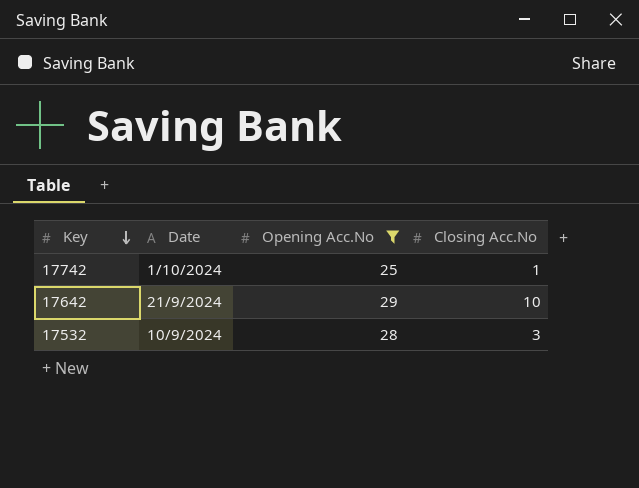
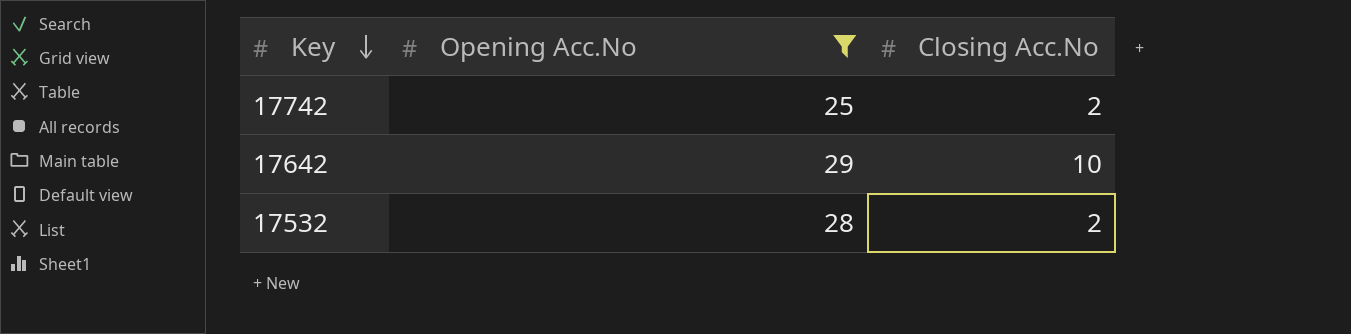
column Date | position: 2 -> none
17742 | Closing Acc.No: 1 -> 2
17532 | Closing Acc.No: 3 -> 2

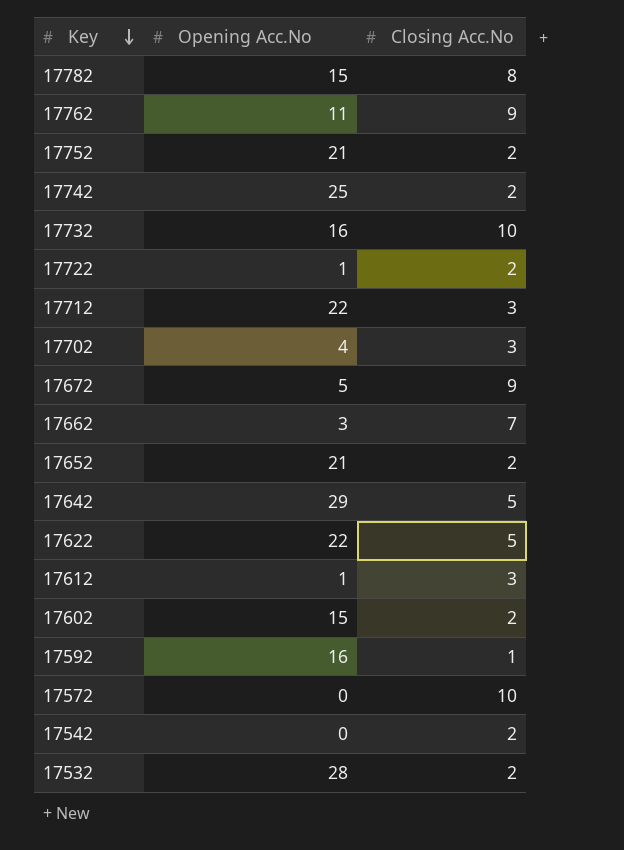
filter: Opening Acc.No >= 25 -> none
17642 | Closing Acc.No: 10 -> 5

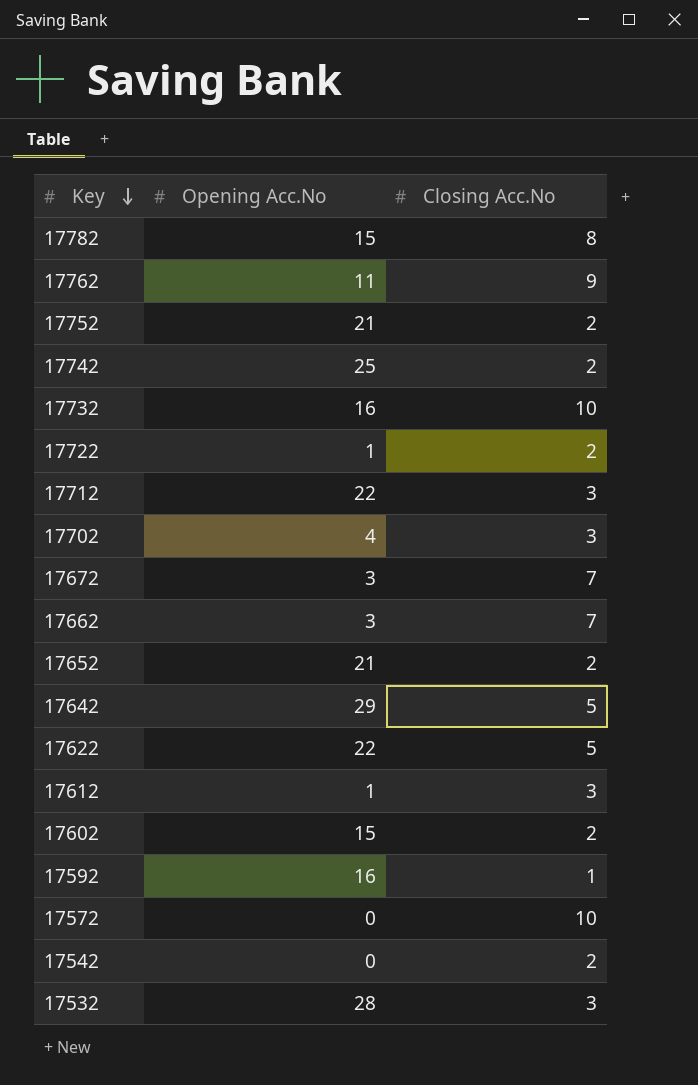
17672 | Opening Acc.No: 5 -> 3
17672 | Closing Acc.No: 9 -> 7
17532 | Closing Acc.No: 2 -> 3

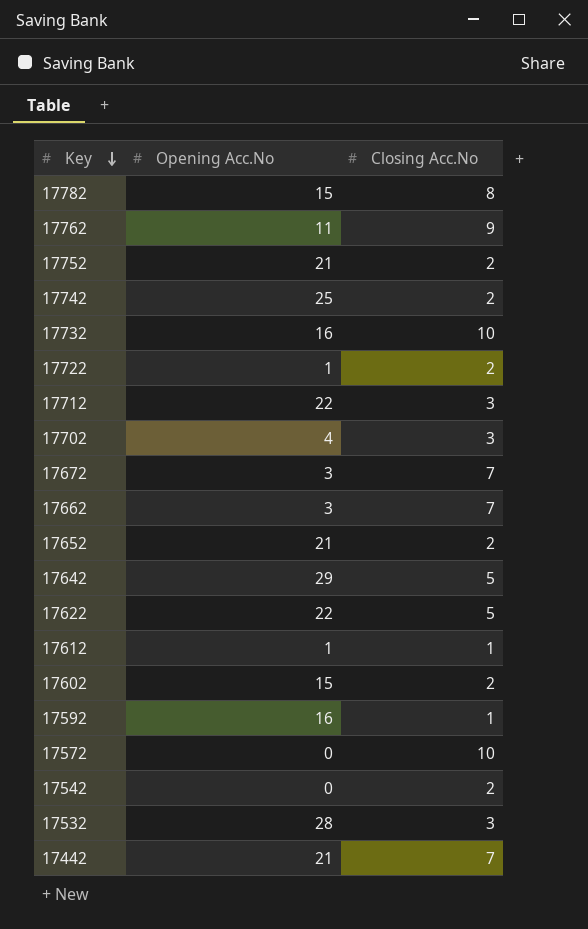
17612 | Closing Acc.No: 3 -> 1
row 17442: none -> 21 | 7

